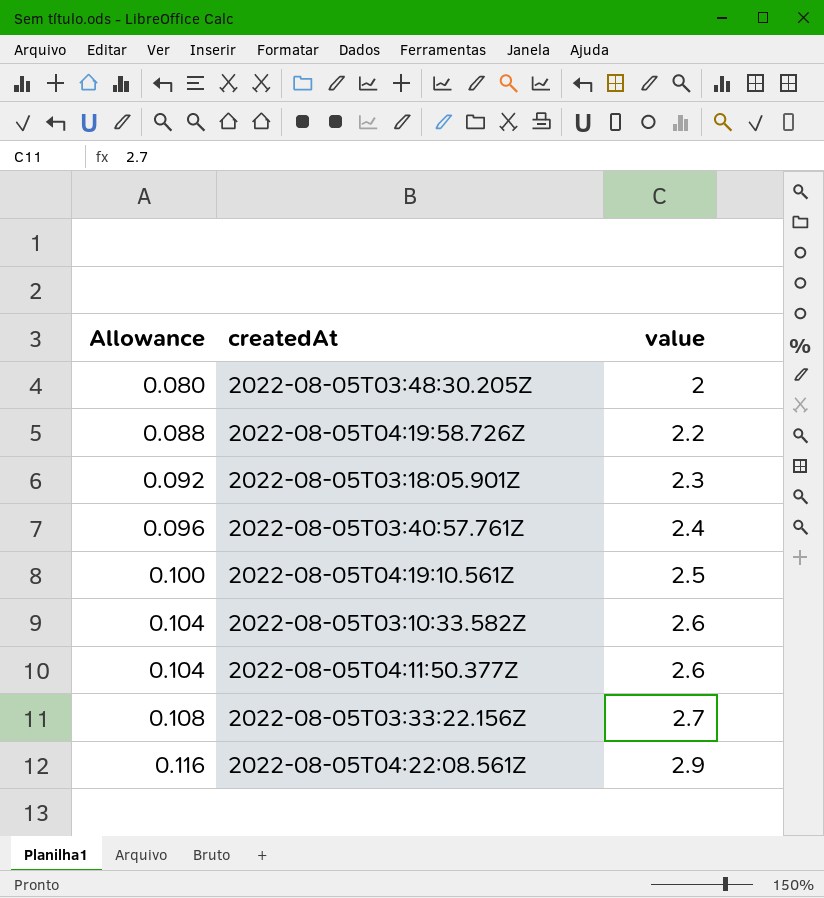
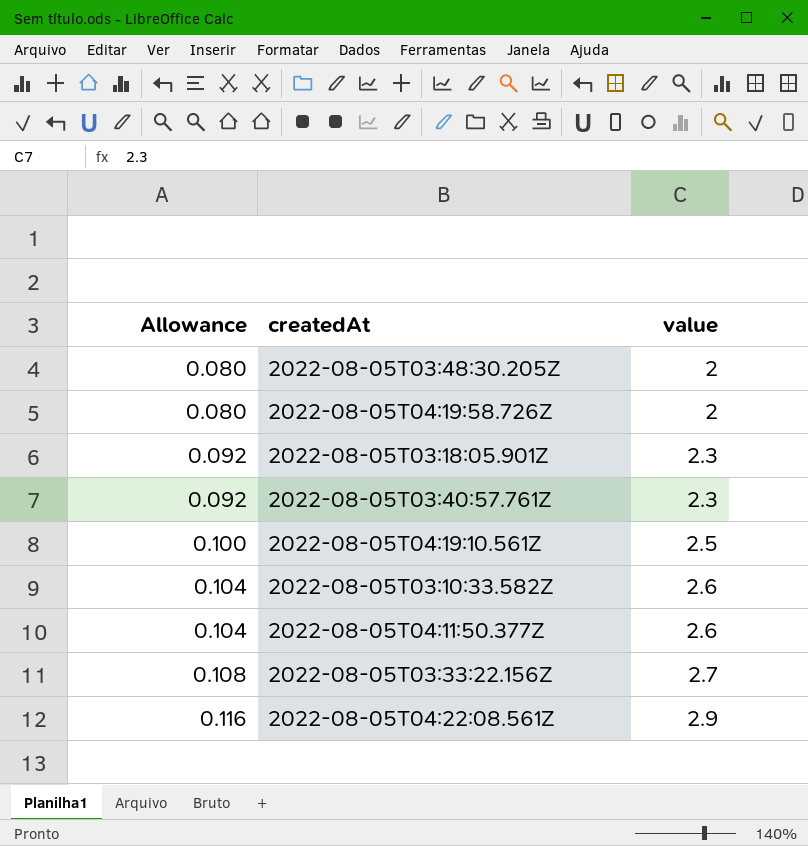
2022-08-05T04:19:58.726Z | Allowance: 0.088 -> 0.080
2022-08-05T04:19:58.726Z | value: 2.2 -> 2
2022-08-05T03:40:57.761Z | Allowance: 0.096 -> 0.092
2022-08-05T03:40:57.761Z | value: 2.4 -> 2.3

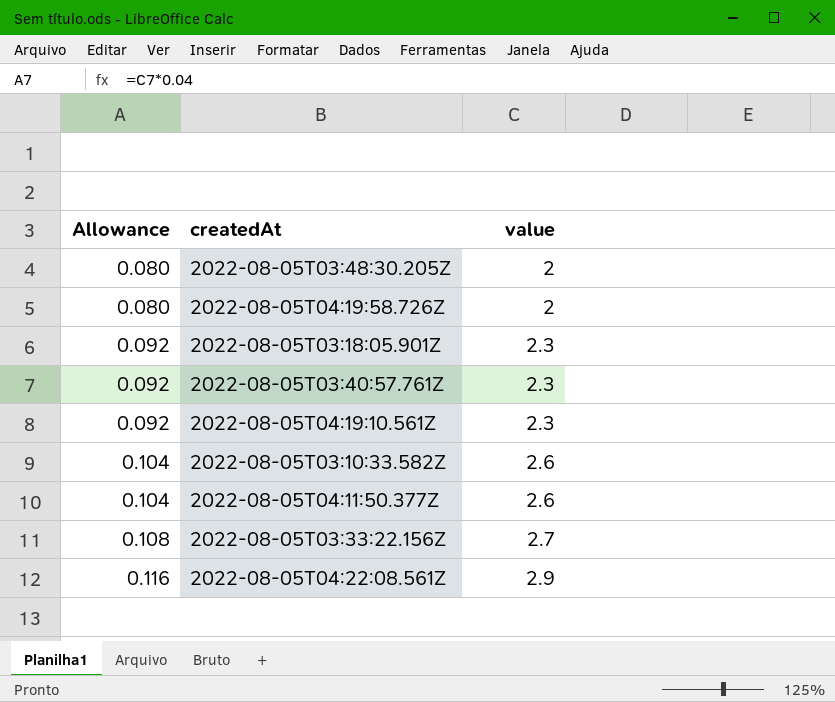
2022-08-05T04:19:10.561Z | Allowance: 0.100 -> 0.092
2022-08-05T04:19:10.561Z | value: 2.5 -> 2.3

